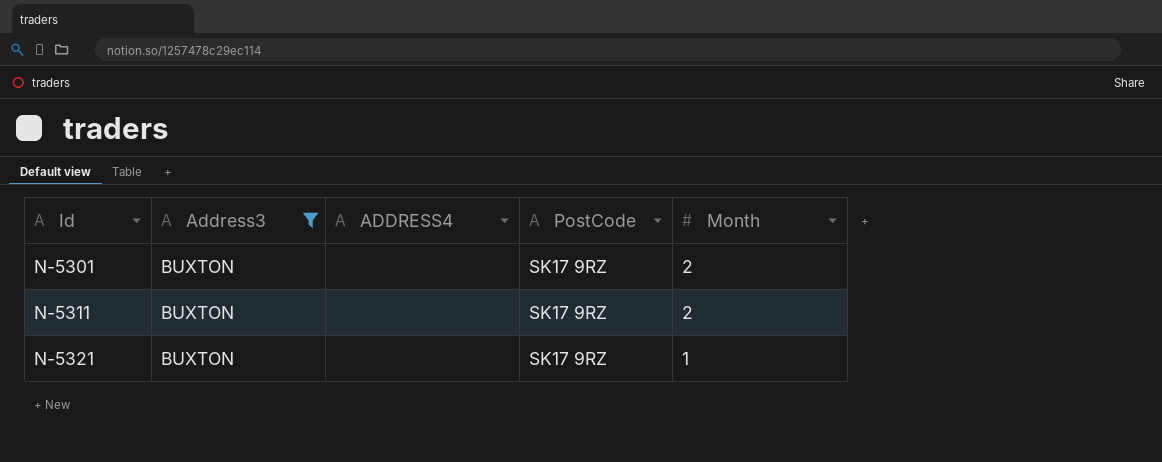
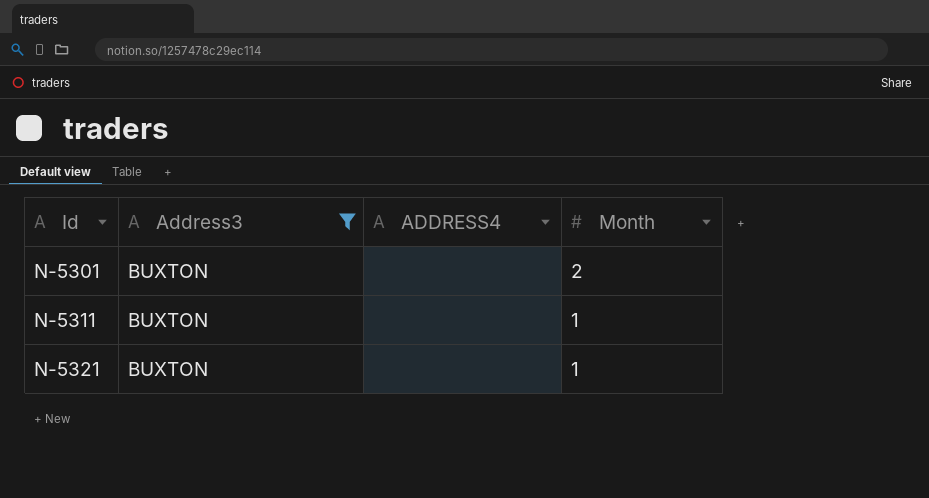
column PostCode | position: 4 -> none
N-5311 | Month: 2 -> 1

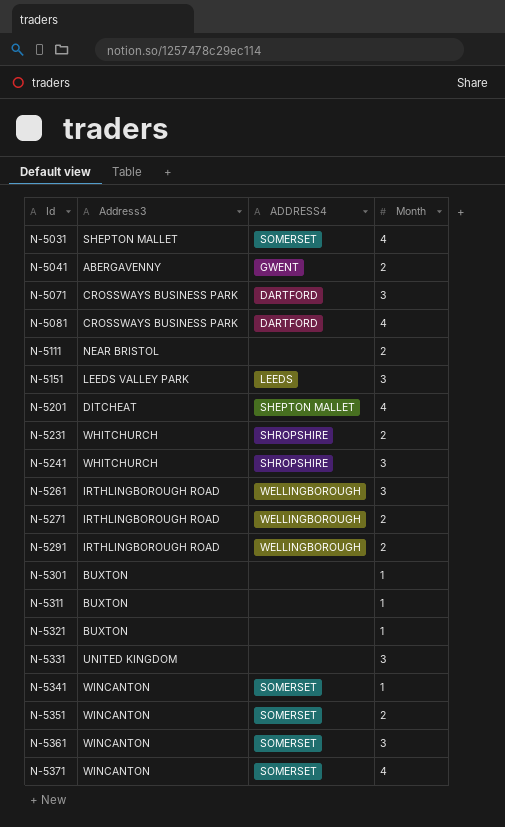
filter: Address3 = BUXTON -> none
N-5301 | Month: 2 -> 1

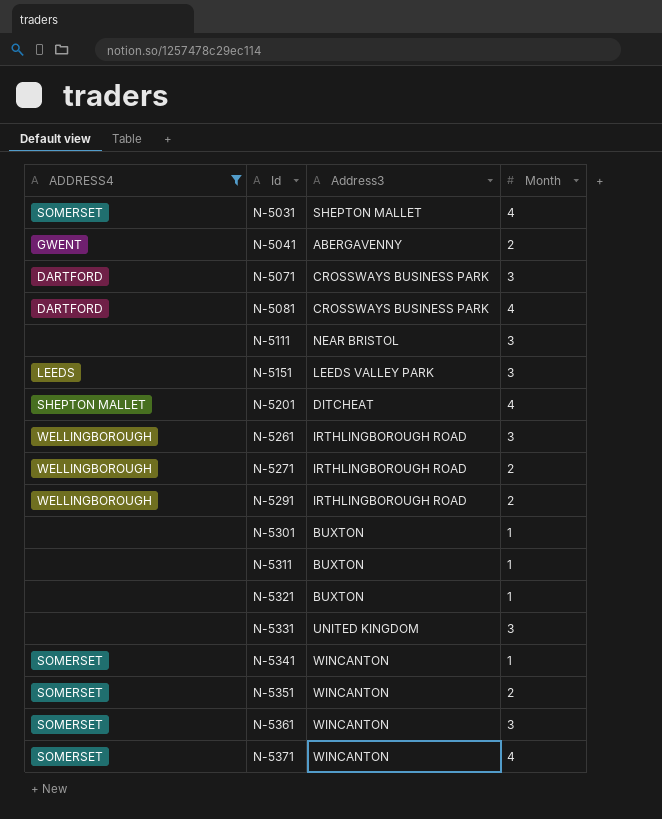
filter: none -> ADDRESS4 != SHROPSHIRE
column ADDRESS4 | position: 3 -> 1
N-5111 | Month: 2 -> 3

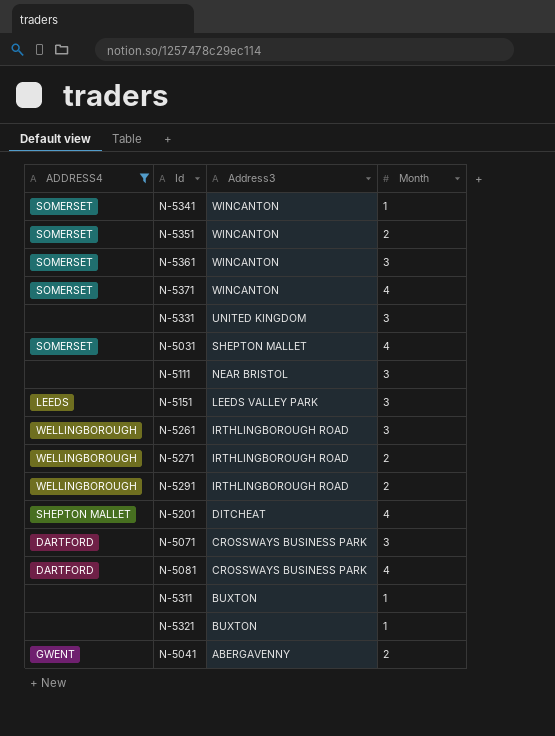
row order: Id ascending -> Address3 descending
row N-5301: none | BUXTON | 1 -> none

